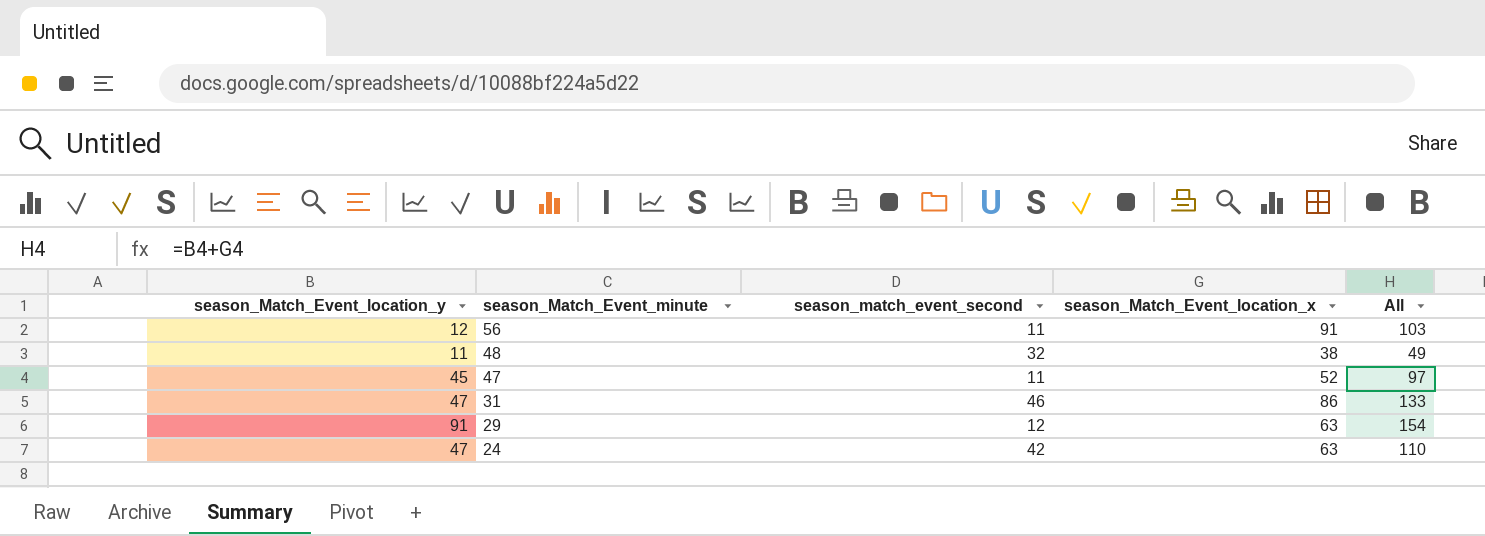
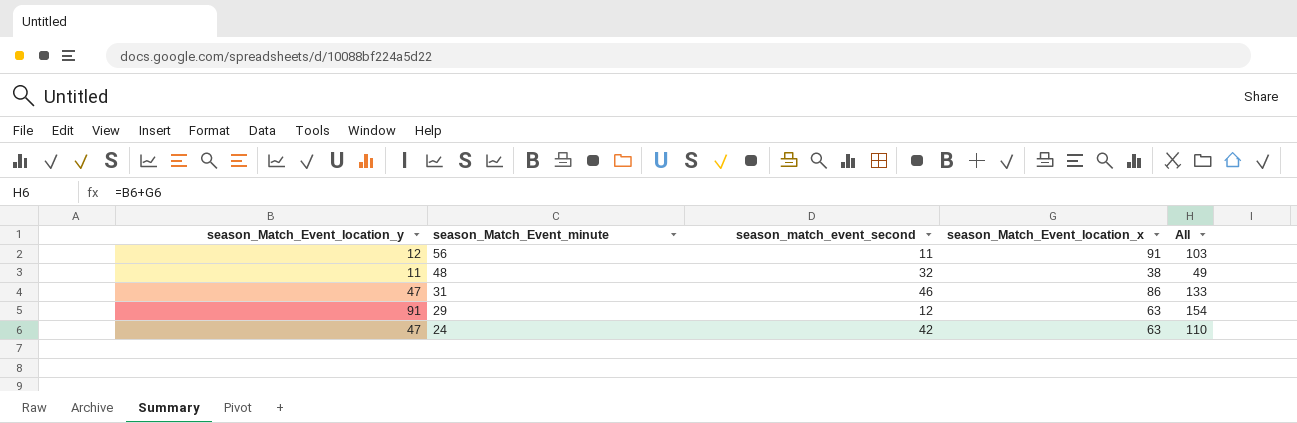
row 47: 45 | 11 | 52 | 97 -> none

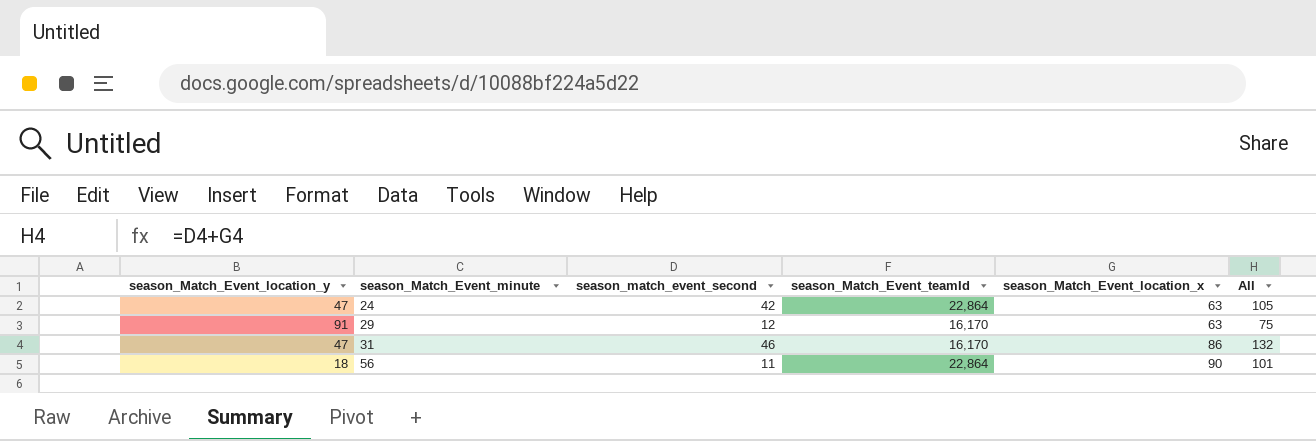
row order: season_Match_Event_minute descending -> season_Match_Event_minute ascending
column season_Match_Event_teamId | position: none -> 4
column All | formula: [season_Match_Event_location_y] + [season_Match_Event_location_x] -> [season_match_event_second] + [season_Match_Event_location_x]
row 48: 11 | 32 | 38 | 49 -> none
56 | season_Match_Event_location_y: 12 -> 18
56 | season_Match_Event_location_x: 91 -> 90

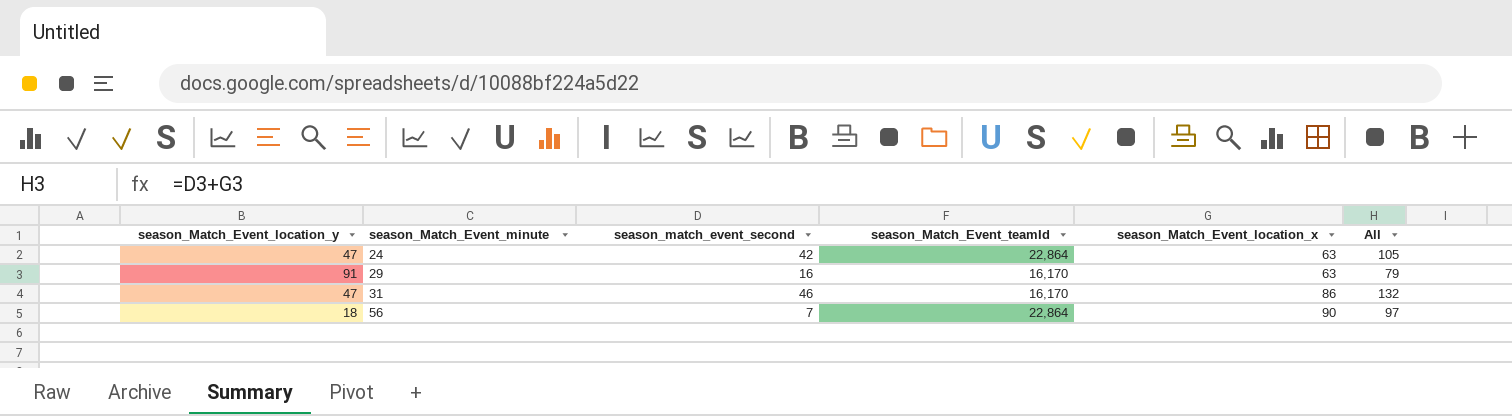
29 | season_match_event_second: 12 -> 16
29 | All: 75 -> 79
56 | season_match_event_second: 11 -> 7
56 | All: 101 -> 97

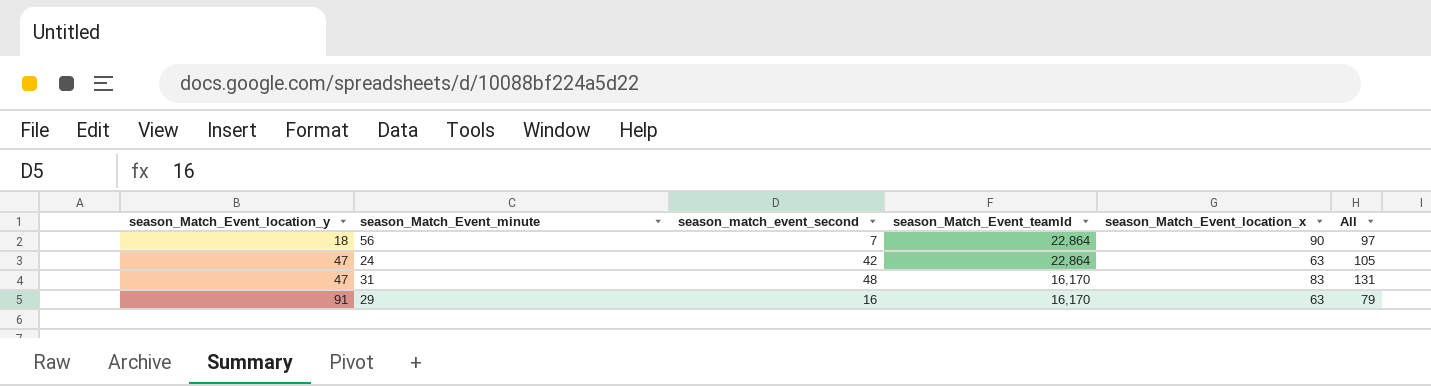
row order: season_Match_Event_minute ascending -> season_Match_Event_location_y ascending
31 | season_match_event_second: 46 -> 48
31 | season_Match_Event_location_x: 86 -> 83
31 | All: 132 -> 131

